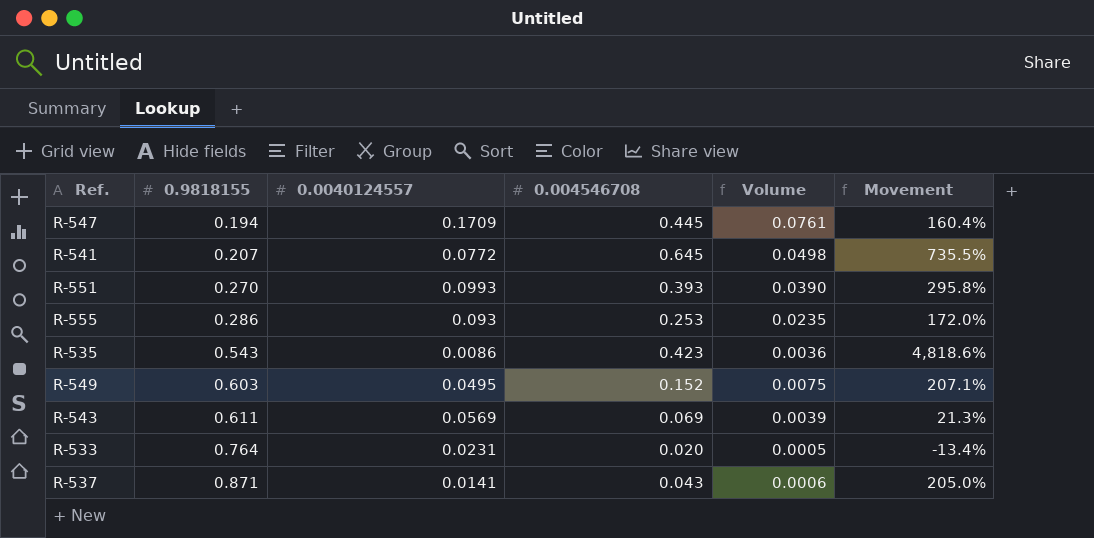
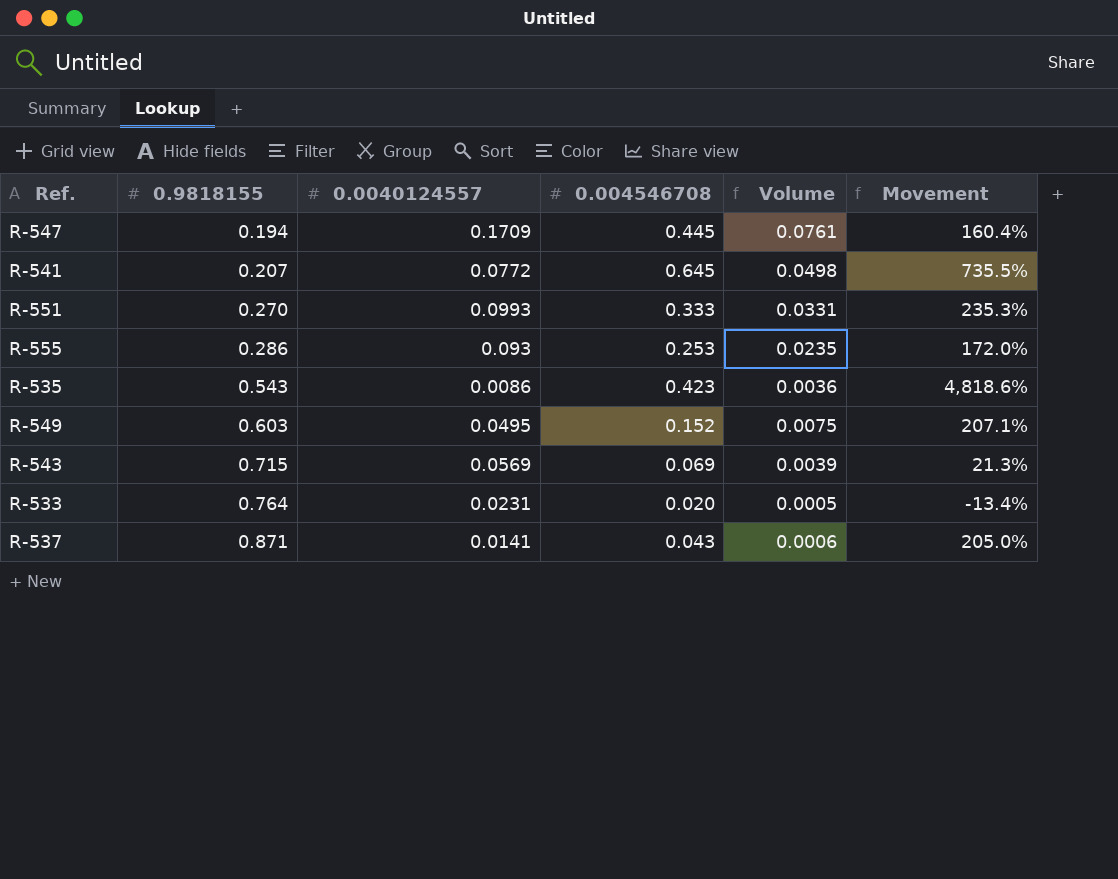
R-551 | 0.004546708: 0.393 -> 0.333
R-551 | Volume: 0.0390 -> 0.0331
R-551 | Movement: 295.8% -> 235.3%
R-543 | 0.9818155: 0.611 -> 0.715

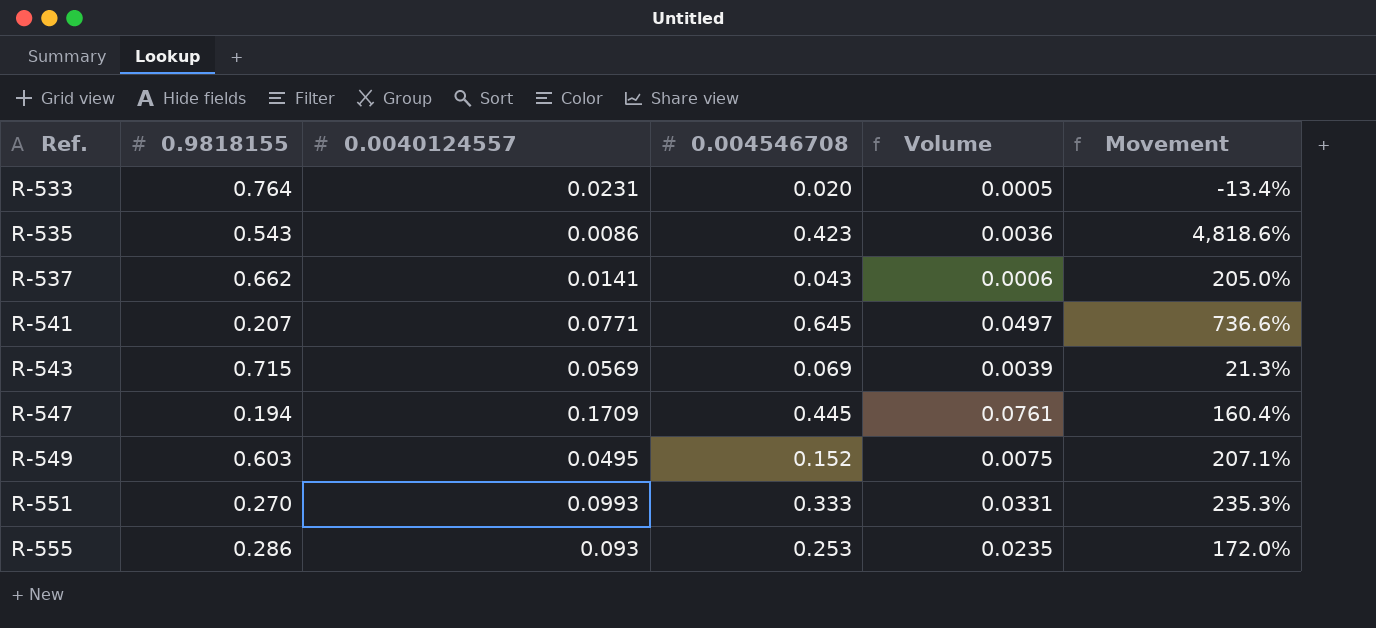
row order: 0.9818155 ascending -> Ref. ascending
R-537 | 0.9818155: 0.871 -> 0.662
R-541 | 0.0040124557: 0.0772 -> 0.0771
R-541 | Volume: 0.0498 -> 0.0497
R-541 | Movement: 735.5% -> 736.6%

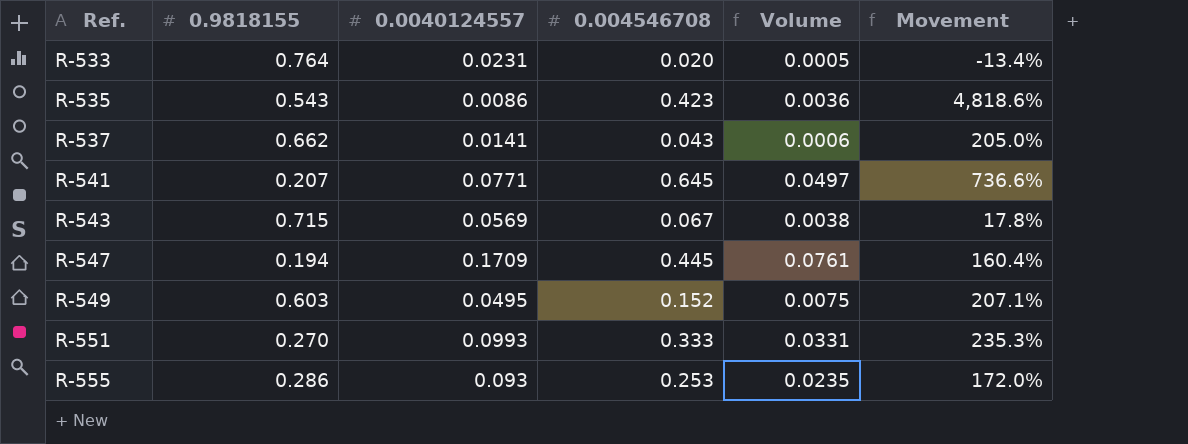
R-543 | 0.004546708: 0.069 -> 0.067
R-543 | Volume: 0.0039 -> 0.0038
R-543 | Movement: 21.3% -> 17.8%

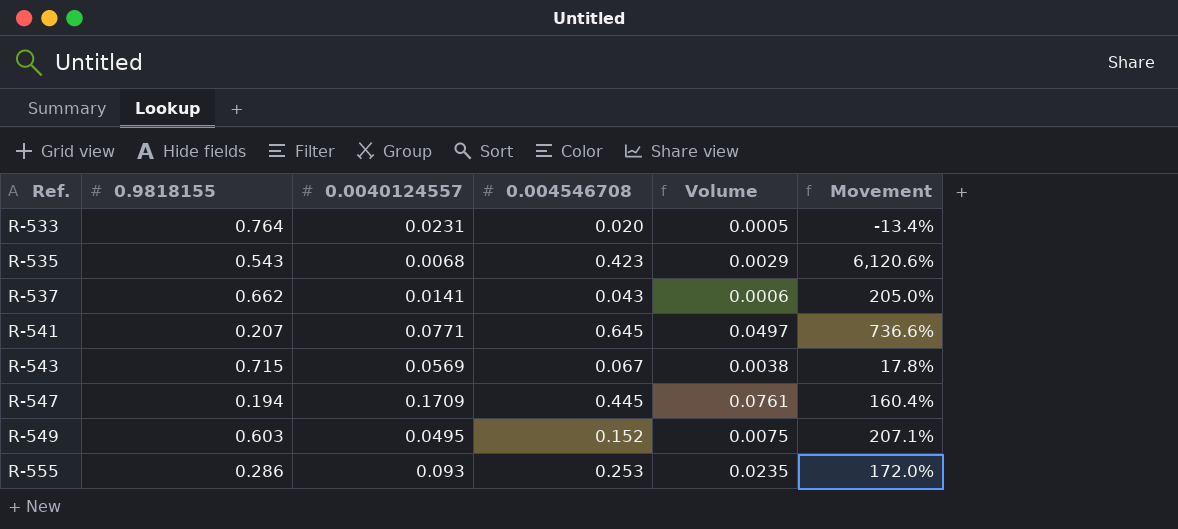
row R-551: 0.270 | 0.0993 | 0.333 | 0.0331 | 235.3% -> none
R-535 | 0.0040124557: 0.0086 -> 0.0068
R-535 | Volume: 0.0036 -> 0.0029
R-535 | Movement: 4,818.6% -> 6,120.6%

